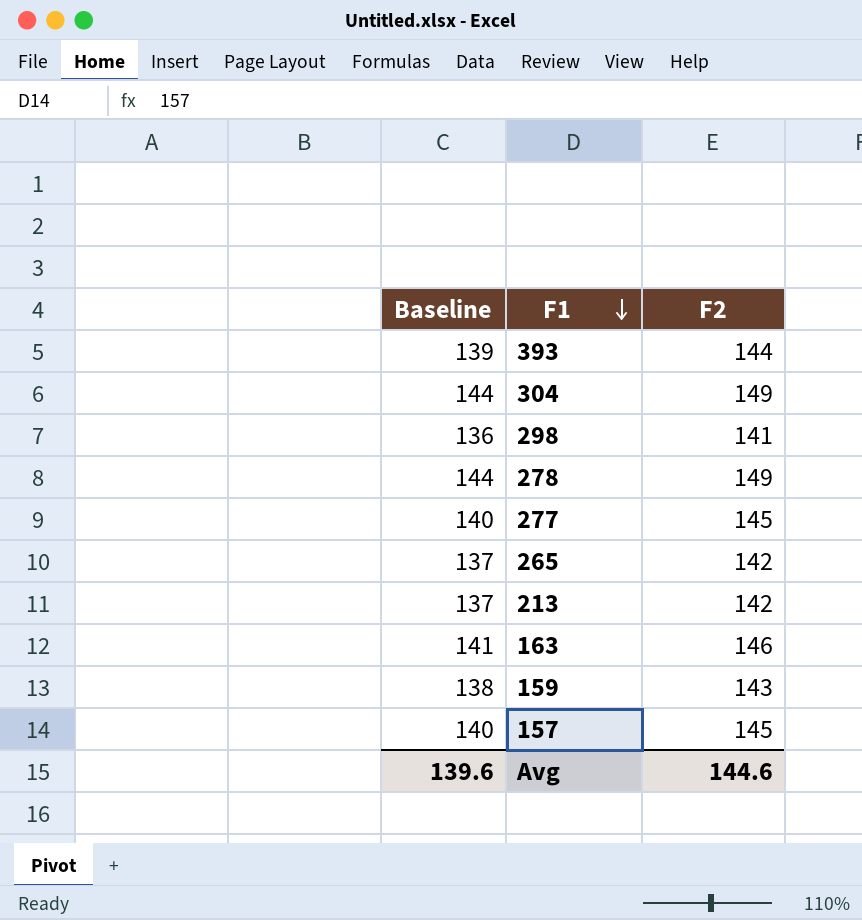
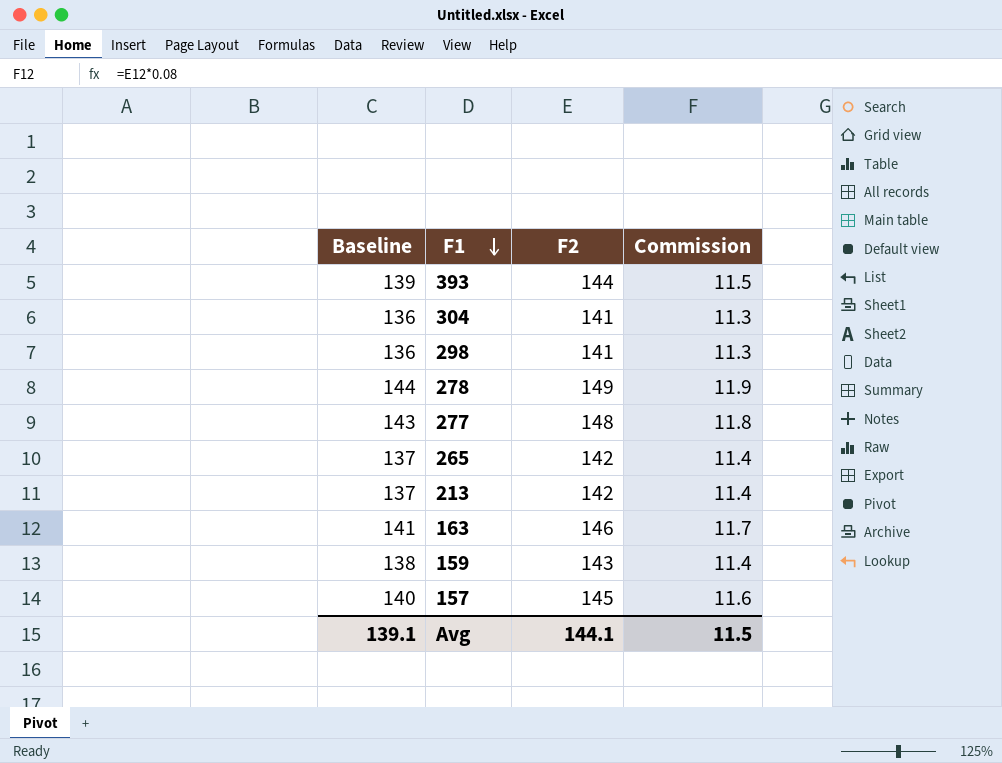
column Commission | formula: none -> [F2] * 0.08
304 | Baseline: 144 -> 136
304 | F2: 149 -> 141
277 | Baseline: 140 -> 143
277 | F2: 145 -> 148
Avg | Baseline: 139.6 -> 139.1
Avg | F2: 144.6 -> 144.1

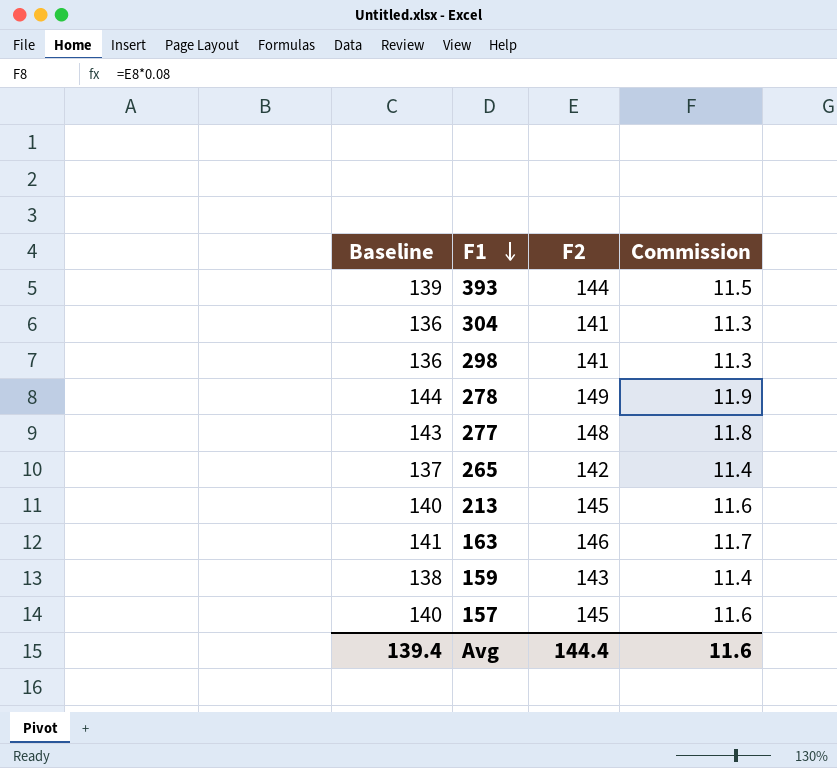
213 | Baseline: 137 -> 140
213 | F2: 142 -> 145
213 | Commission: 11.4 -> 11.6
Avg | Baseline: 139.1 -> 139.4
Avg | F2: 144.1 -> 144.4
Avg | Commission: 11.5 -> 11.6

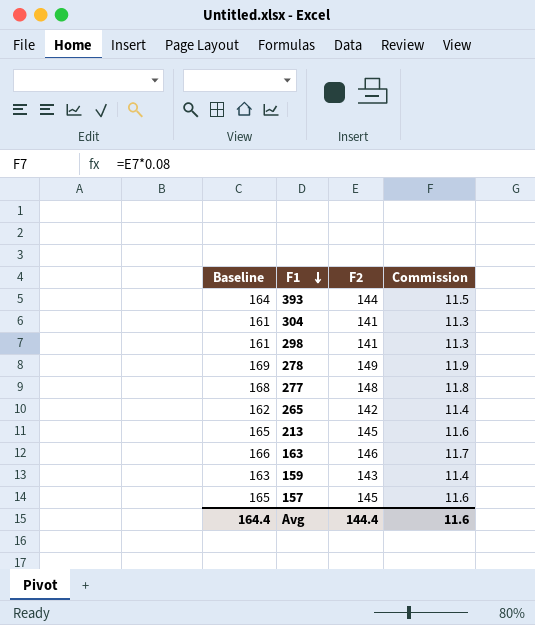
column Baseline | formula: [F2] - 5 -> [F2] + 20
Avg | Baseline: 139.4 -> 164.4

